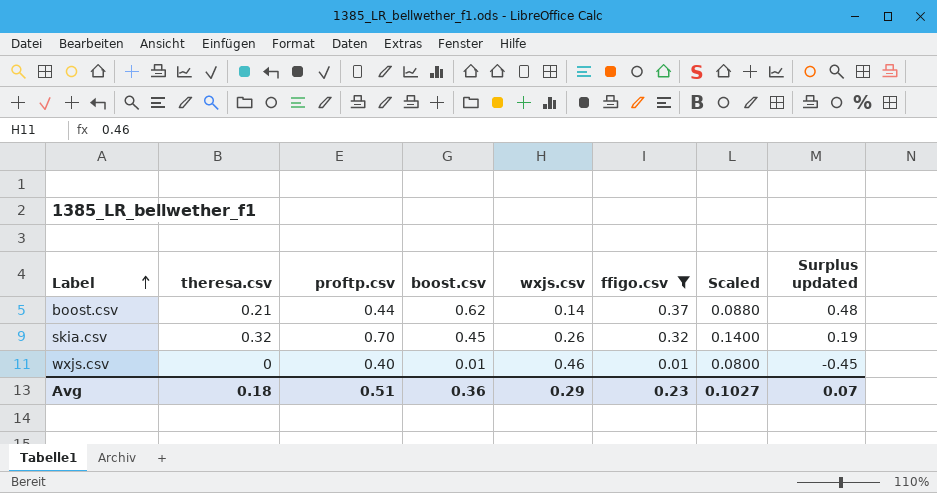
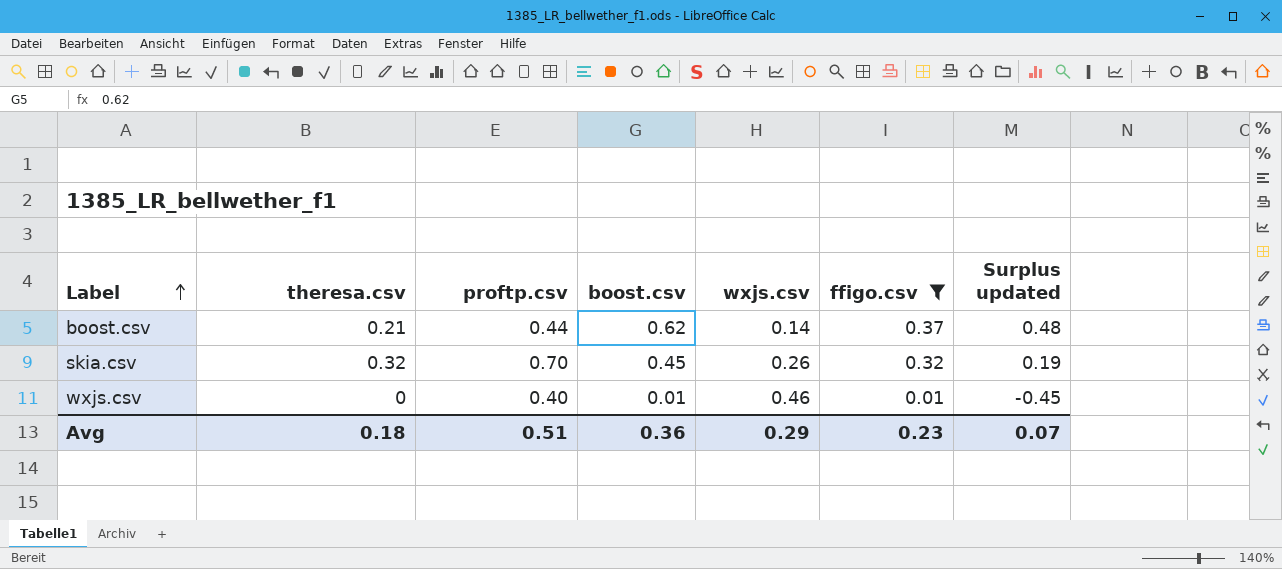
column Scaled | formula: [proftp.csv] * 0.2 -> none

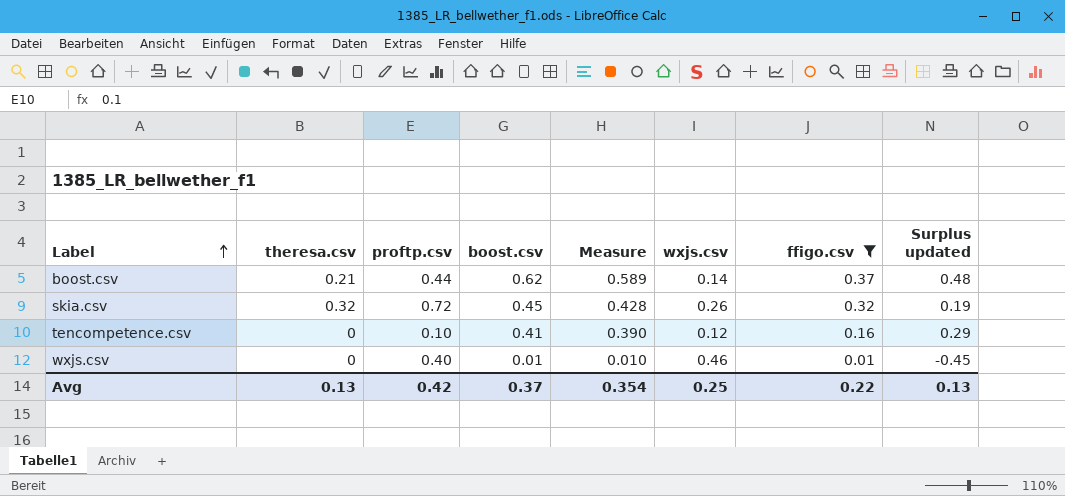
column Measure | formula: none -> [boost.csv] * 0.95
skia.csv | proftp.csv: 0.70 -> 0.72
row tencompetence.csv: none -> 0 | 0.10 | 0.41 | 0.390 | 0.12 | 0.16 | 0.29
Avg | theresa.csv: 0.18 -> 0.13
Avg | proftp.csv: 0.51 -> 0.42
Avg | boost.csv: 0.36 -> 0.37
Avg | wxjs.csv: 0.29 -> 0.25
Avg | ffigo.csv: 0.23 -> 0.22
Avg | Surplus updated: 0.07 -> 0.13

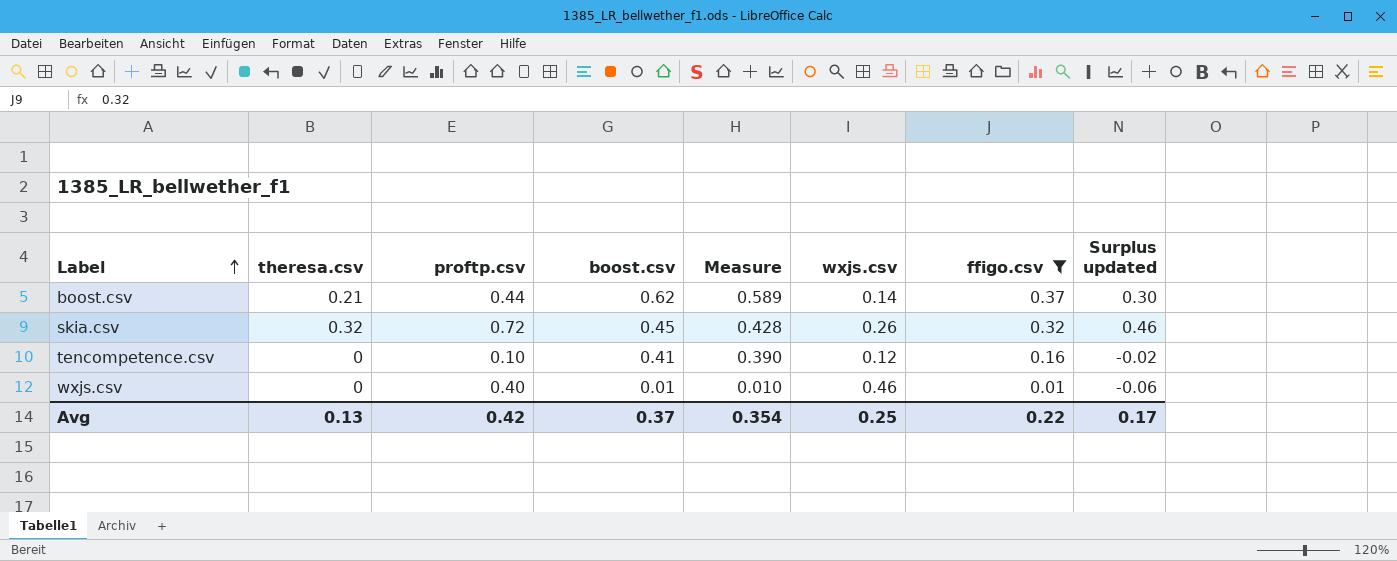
column Surplus updated | formula: [boost.csv] - [wxjs.csv] -> [proftp.csv] - [wxjs.csv]
Avg | Surplus updated: 0.13 -> 0.17

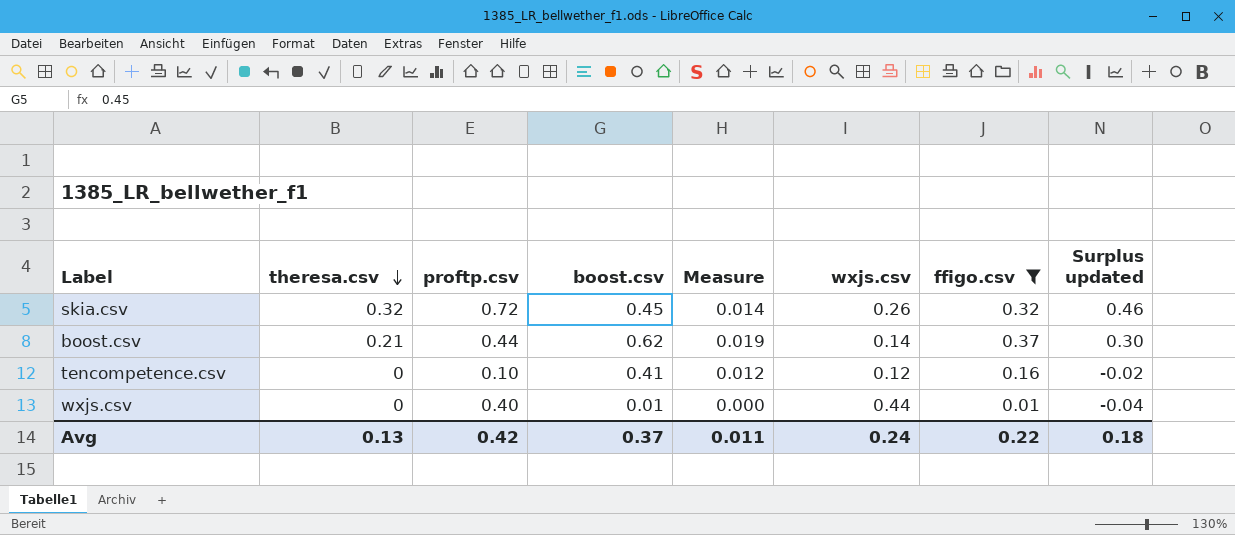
row order: Label ascending -> theresa.csv descending
column Measure | formula: [boost.csv] * 0.95 -> [boost.csv] * 0.03
wxjs.csv | wxjs.csv: 0.46 -> 0.44
wxjs.csv | Surplus updated: -0.06 -> -0.04
Avg | Measure: 0.354 -> 0.011
Avg | wxjs.csv: 0.25 -> 0.24
Avg | Surplus updated: 0.17 -> 0.18

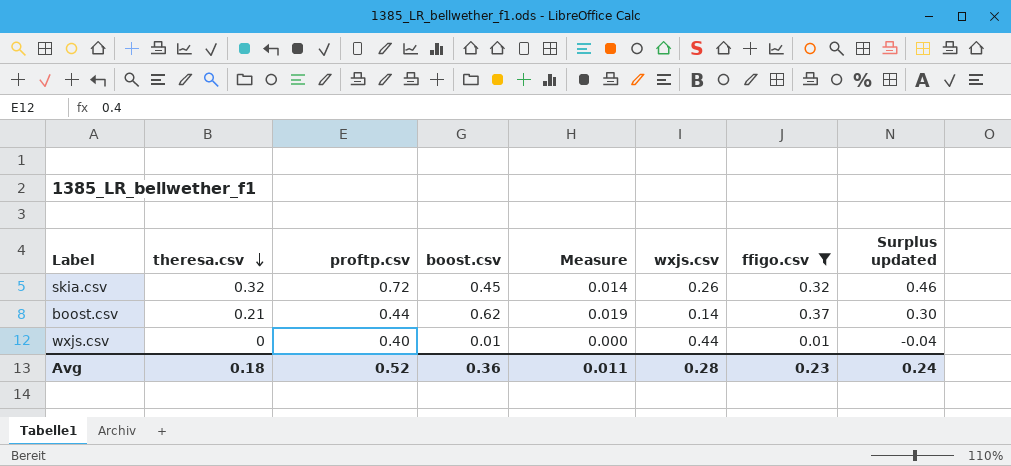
row tencompetence.csv: 0 | 0.10 | 0.41 | 0.012 | 0.12 | 0.16 | -0.02 -> none
Avg | theresa.csv: 0.13 -> 0.18
Avg | proftp.csv: 0.42 -> 0.52
Avg | boost.csv: 0.37 -> 0.36
Avg | wxjs.csv: 0.24 -> 0.28
Avg | ffigo.csv: 0.22 -> 0.23
Avg | Surplus updated: 0.18 -> 0.24

